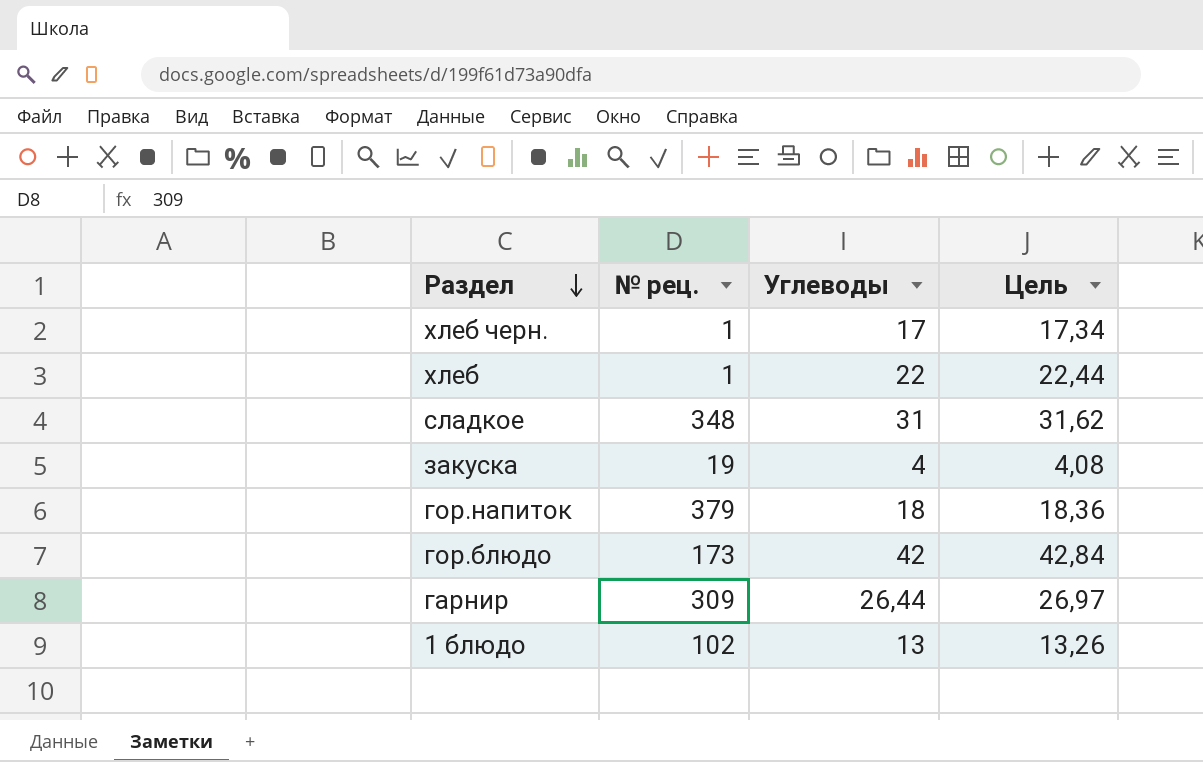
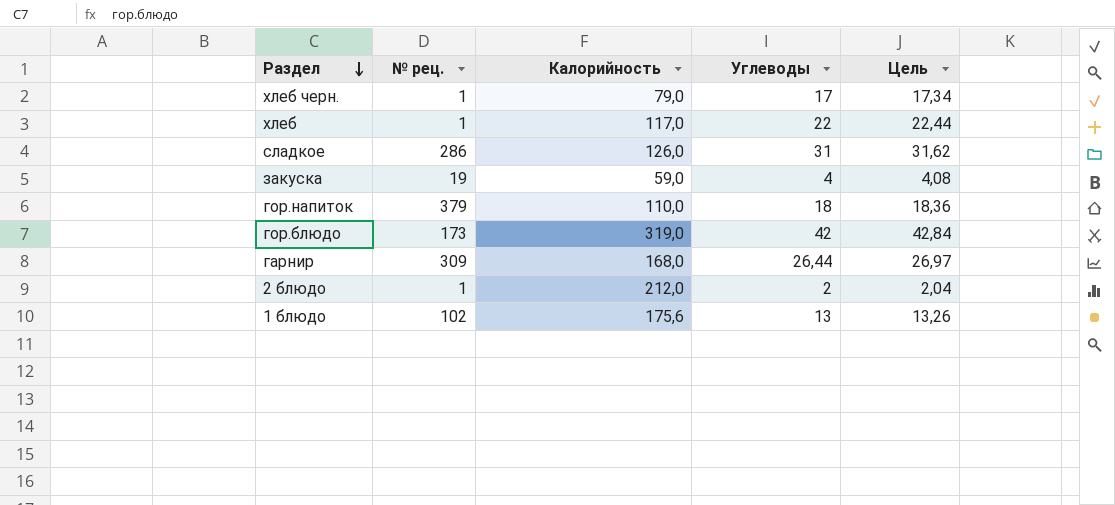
column Калорийность | position: none -> 3
сладкое | № рец.: 348 -> 286
row 2 блюдо: none -> 1 | 212,0 | 2 | 2,04

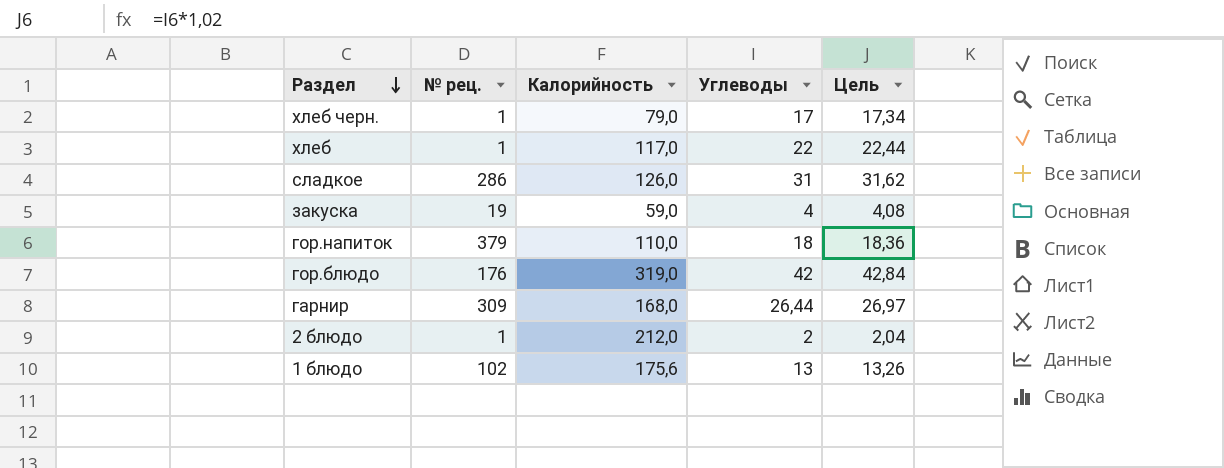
гор.блюдо | № рец.: 173 -> 176

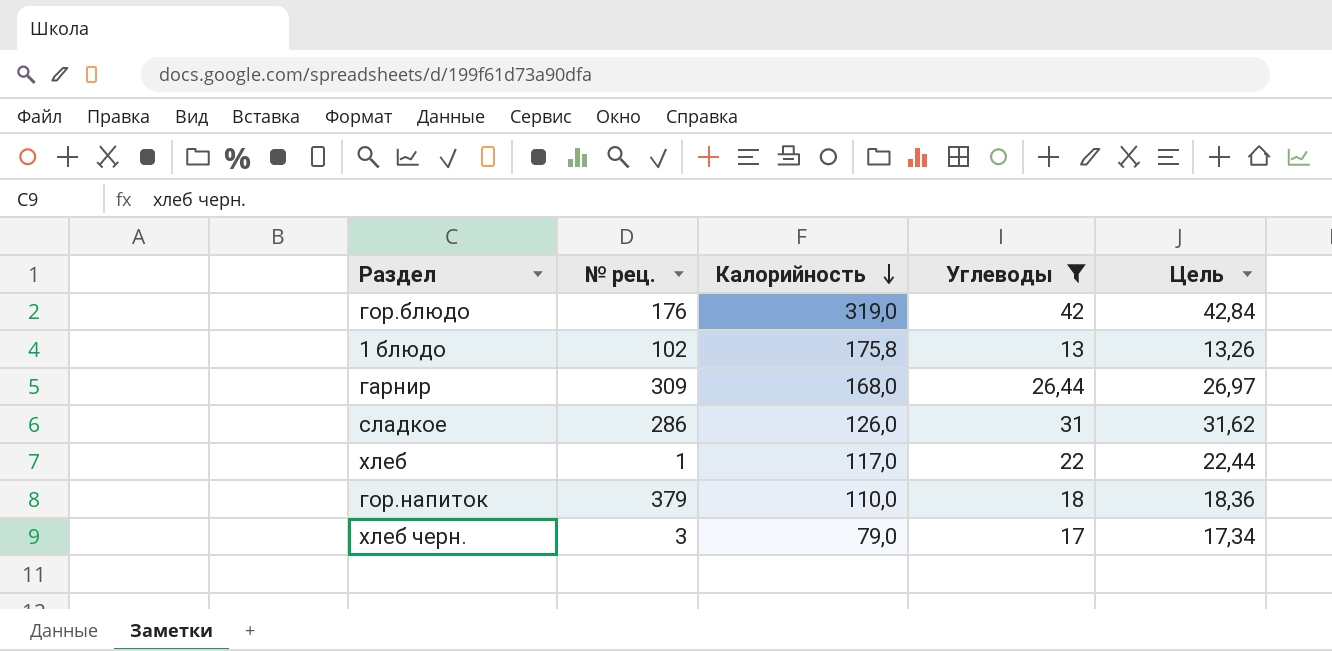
filter: none -> Углеводы >= 13
row order: Раздел descending -> Калорийность descending
1 блюдо | Калорийность: 175,6 -> 175,8
хлеб черн. | № рец.: 1 -> 3

